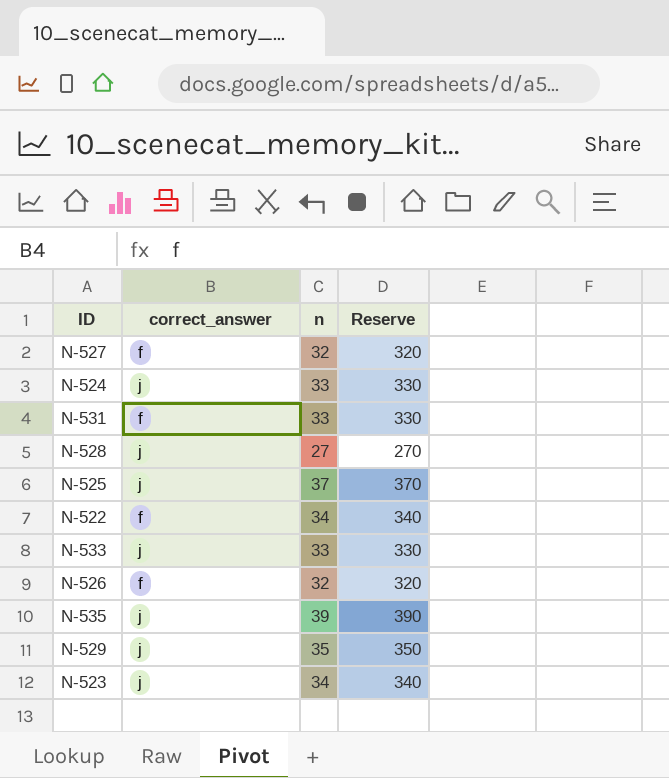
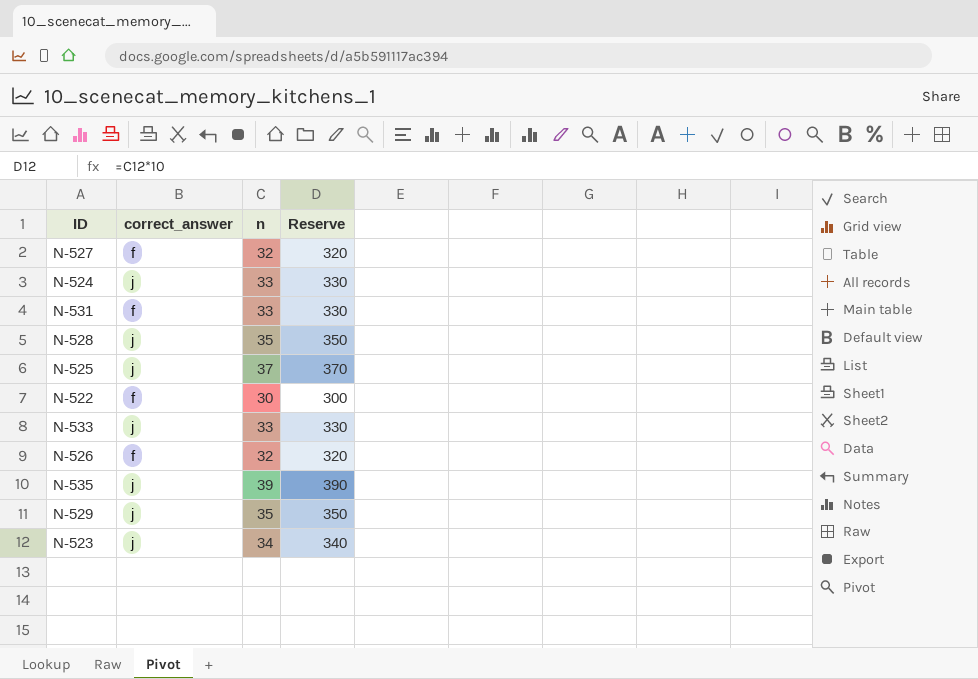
N-528 | n: 27 -> 35
N-528 | Reserve: 270 -> 350
N-522 | n: 34 -> 30
N-522 | Reserve: 340 -> 300

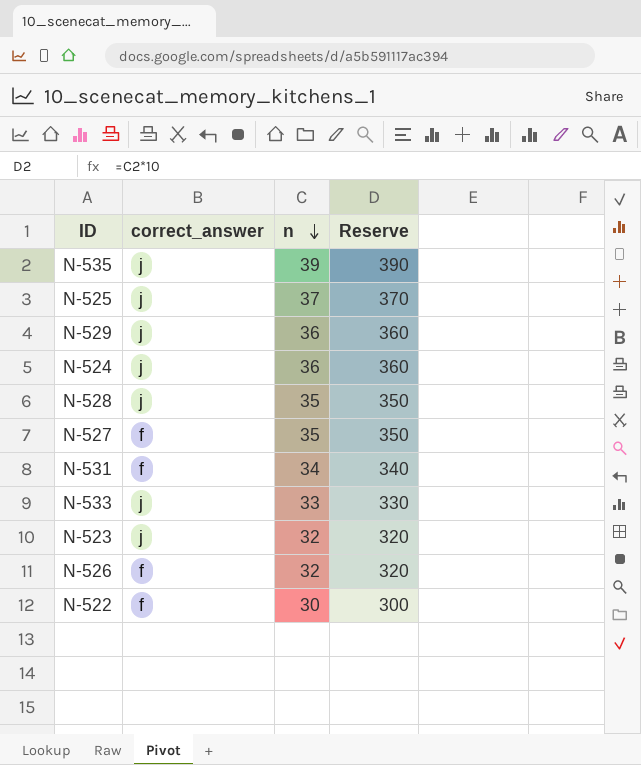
row order: none -> n descending
N-529 | n: 35 -> 36
N-529 | Reserve: 350 -> 360
N-524 | n: 33 -> 36
N-524 | Reserve: 330 -> 360
N-527 | n: 32 -> 35
N-527 | Reserve: 320 -> 350
N-531 | n: 33 -> 34
N-531 | Reserve: 330 -> 340
N-523 | n: 34 -> 32
N-523 | Reserve: 340 -> 320

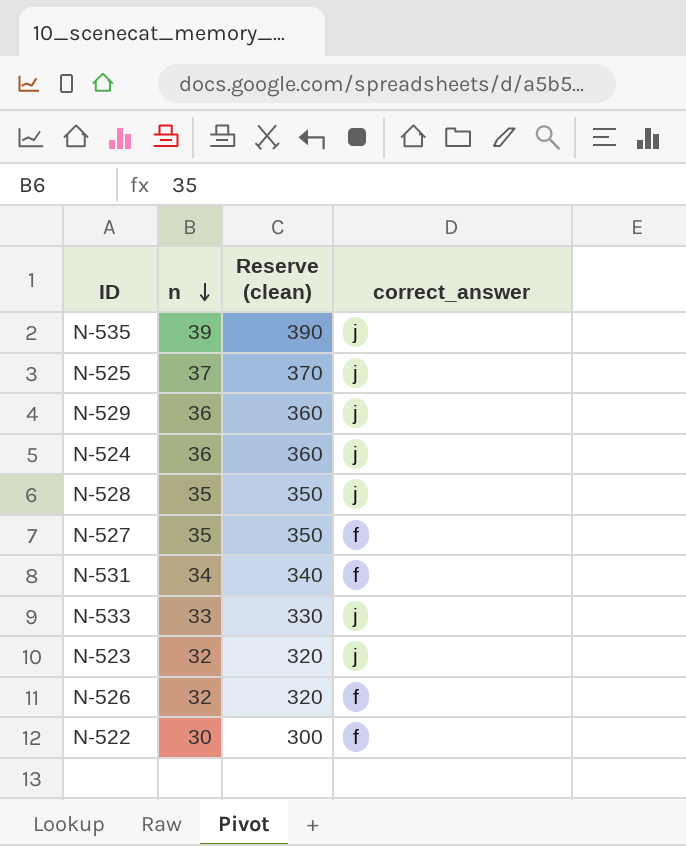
column name: Reserve -> Reserve (clean)
column correct_answer | position: 2 -> 4

